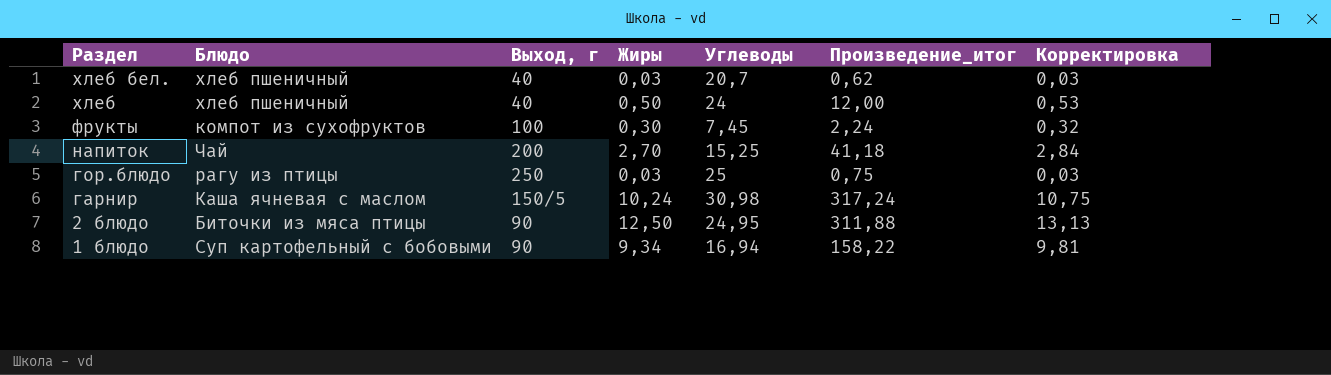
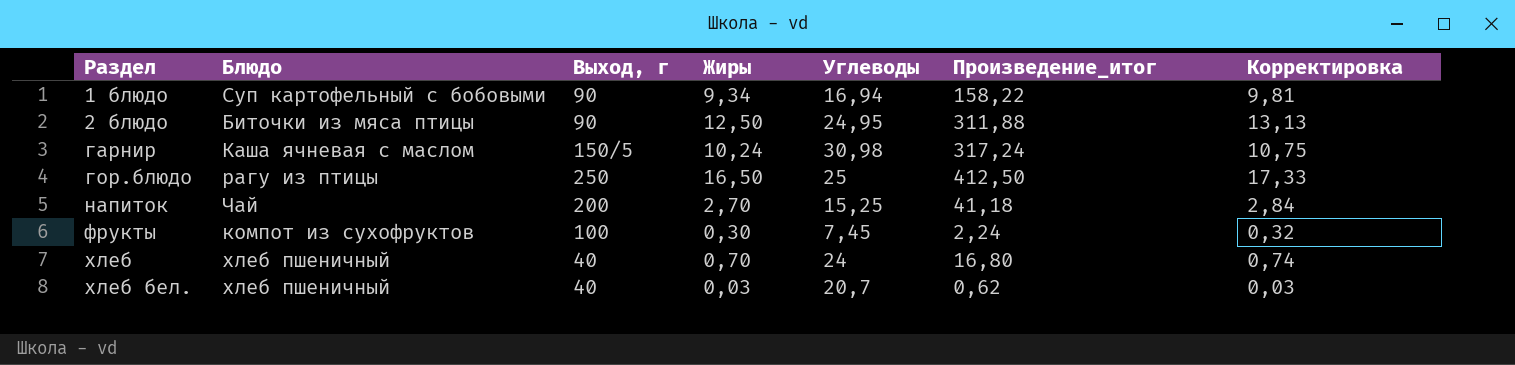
row order: Раздел descending -> Раздел ascending
гор.блюдо | Жиры: 0,03 -> 16,50
гор.блюдо | Произведение_итог: 0,75 -> 412,50
гор.блюдо | Корректировка: 0,03 -> 17,33
хлеб | Жиры: 0,50 -> 0,70
хлеб | Произведение_итог: 12,00 -> 16,80
хлеб | Корректировка: 0,53 -> 0,74

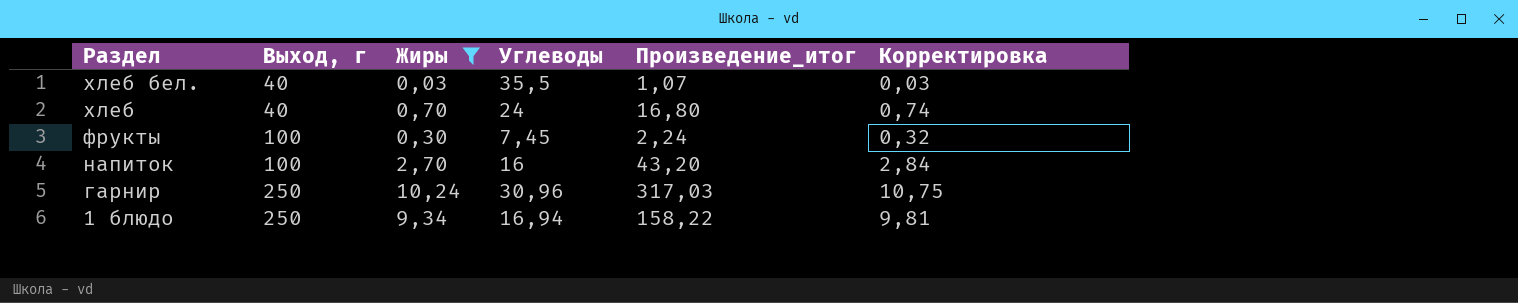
filter: none -> Жиры <= 10,24
row order: Раздел ascending -> Раздел descending
column Блюдо | position: 2 -> none
хлеб бел. | Углеводы: 20,7 -> 35,5
хлеб бел. | Произведение_итог: 0,62 -> 1,07
напиток | Выход, г: 200 -> 100
напиток | Углеводы: 15,25 -> 16
напиток | Произведение_итог: 41,18 -> 43,20
гарнир | Выход, г: 150/5 -> 250
гарнир | Углеводы: 30,98 -> 30,96
гарнир | Произведение_итог: 317,24 -> 317,03
1 блюдо | Выход, г: 90 -> 250

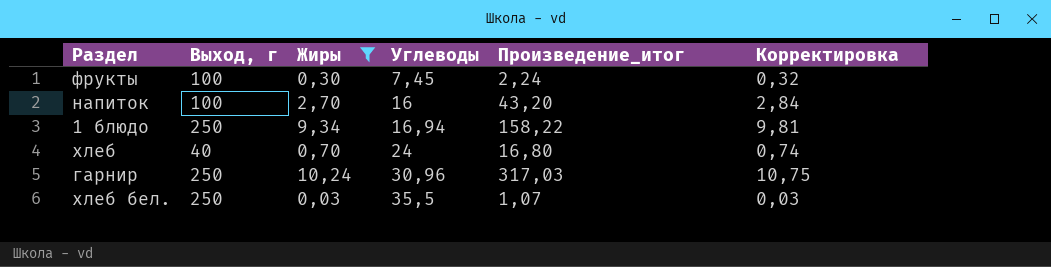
row order: Раздел descending -> Углеводы ascending
хлеб бел. | Выход, г: 40 -> 250

